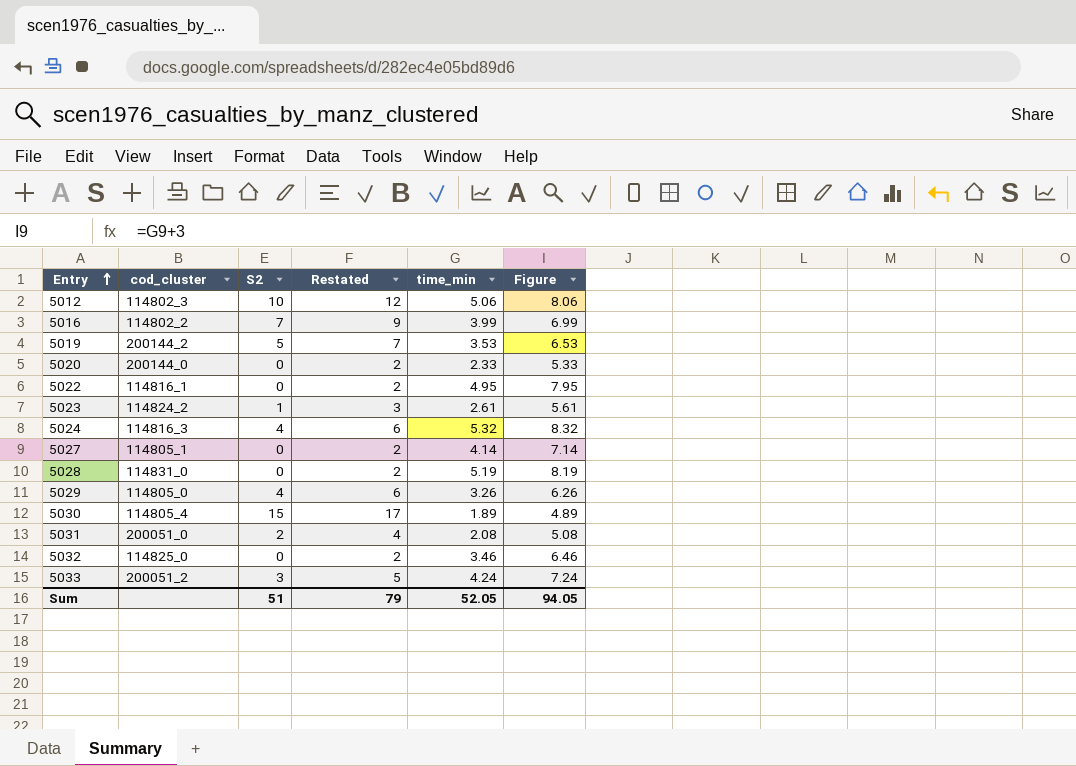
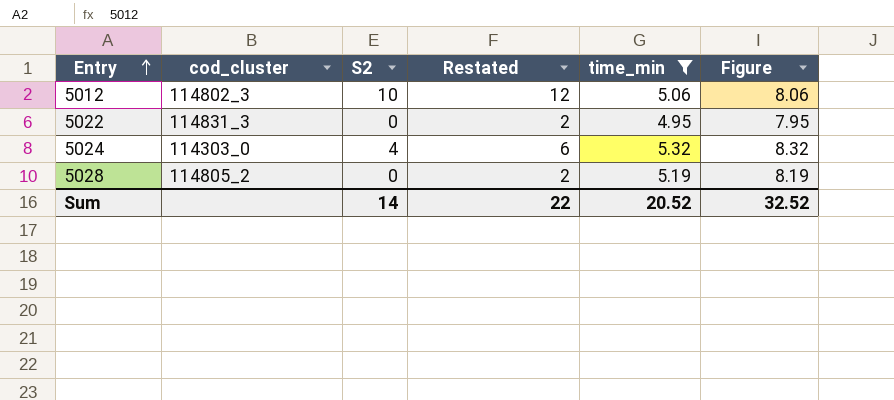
filter: none -> time_min >= 4.95
5022 | cod_cluster: 114816_1 -> 114831_3
5024 | cod_cluster: 114816_3 -> 114303_0
5028 | cod_cluster: 114831_0 -> 114805_2
Sum | S2: 51 -> 14
Sum | Restated: 79 -> 22
Sum | time_min: 52.05 -> 20.52
Sum | Figure: 94.05 -> 32.52

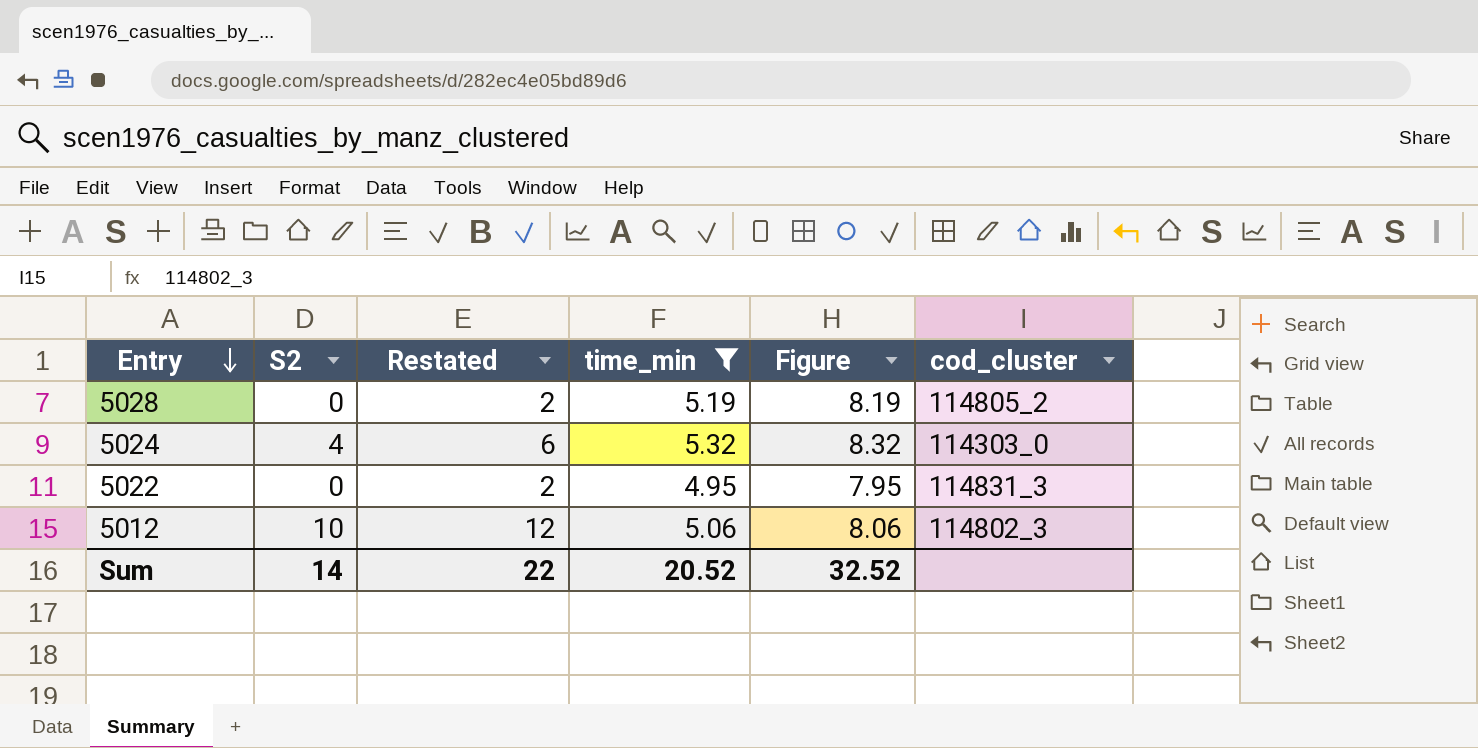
row order: Entry ascending -> Entry descending
column cod_cluster | position: 2 -> 6

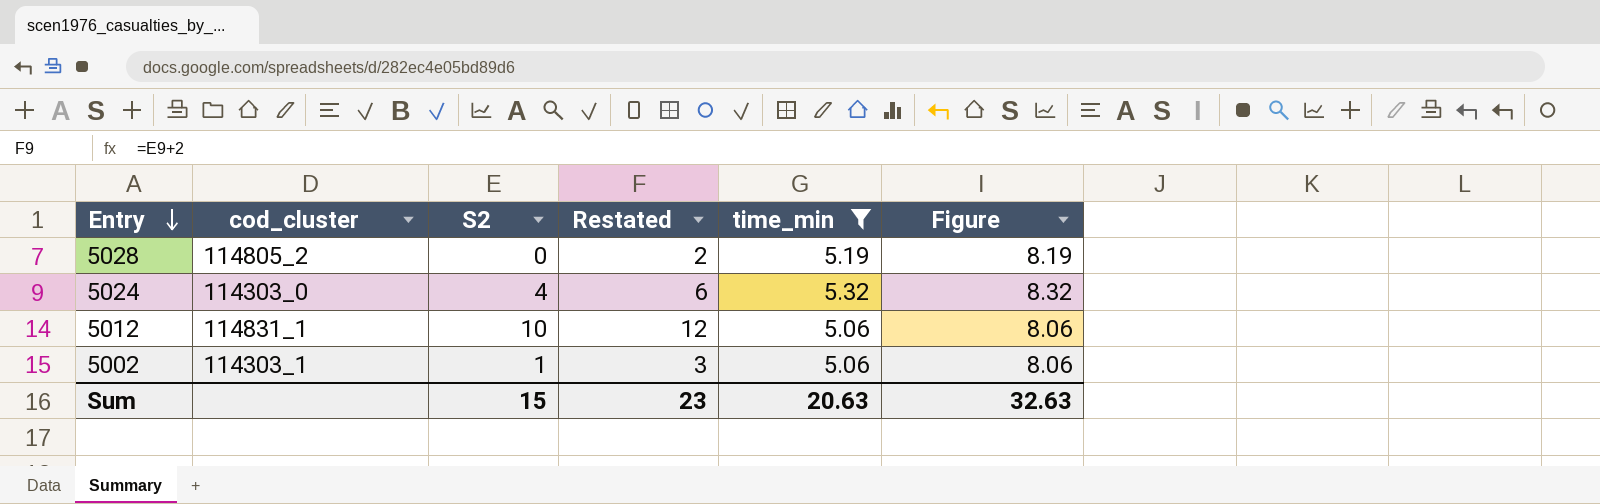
column cod_cluster | position: 6 -> 2
row 5022: 0 | 2 | 4.95 | 7.95 | 114831_3 -> none
5012 | cod_cluster: 114802_3 -> 114831_1
row 5002: none -> 114303_1 | 1 | 3 | 5.06 | 8.06
Sum | S2: 14 -> 15
Sum | Restated: 22 -> 23
Sum | time_min: 20.52 -> 20.63
Sum | Figure: 32.52 -> 32.63

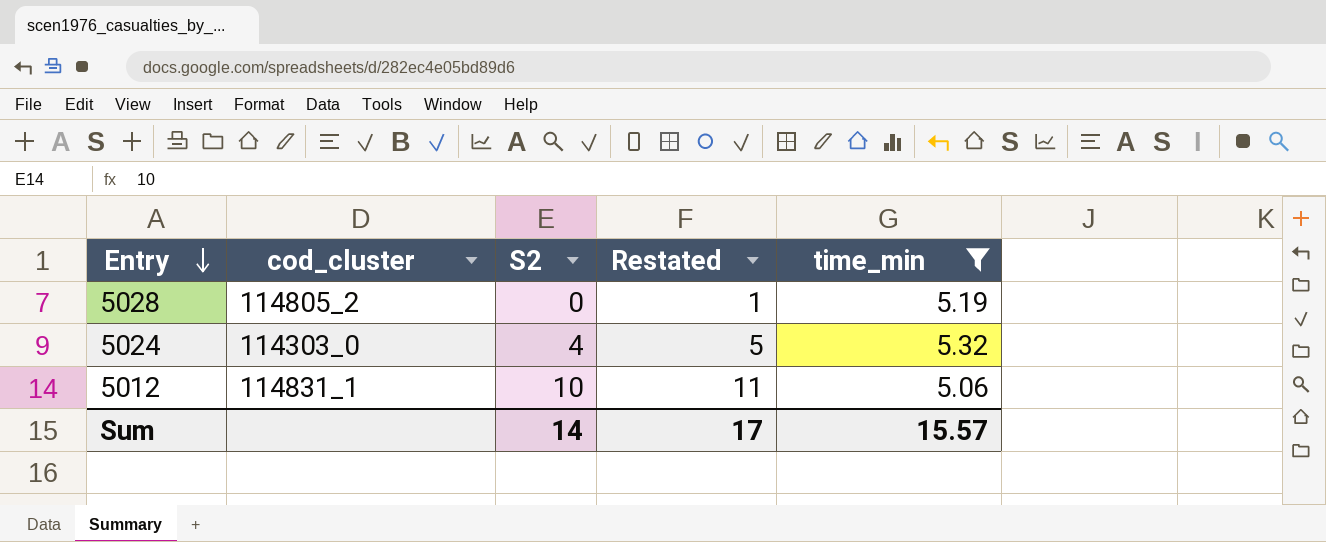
column Figure | formula: [time_min] + 3 -> none
column Restated | formula: [S2] + 2 -> [S2] + 1
row 5002: 114303_1 | 1 | 3 | 5.06 | 8.06 -> none
Sum | S2: 15 -> 14
Sum | Restated: 23 -> 17
Sum | time_min: 20.63 -> 15.57

